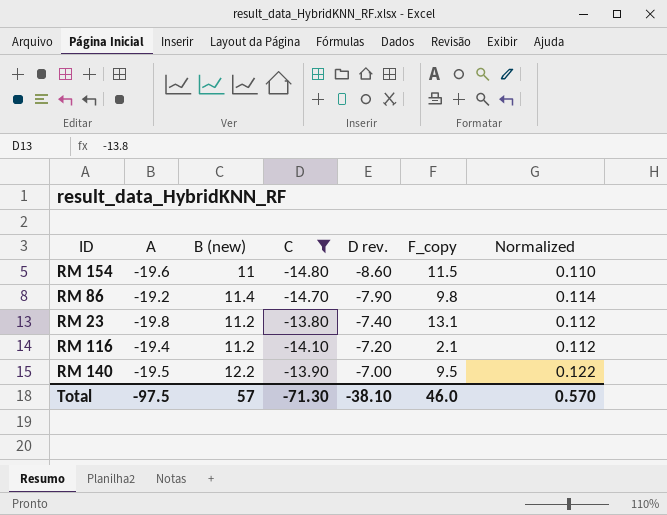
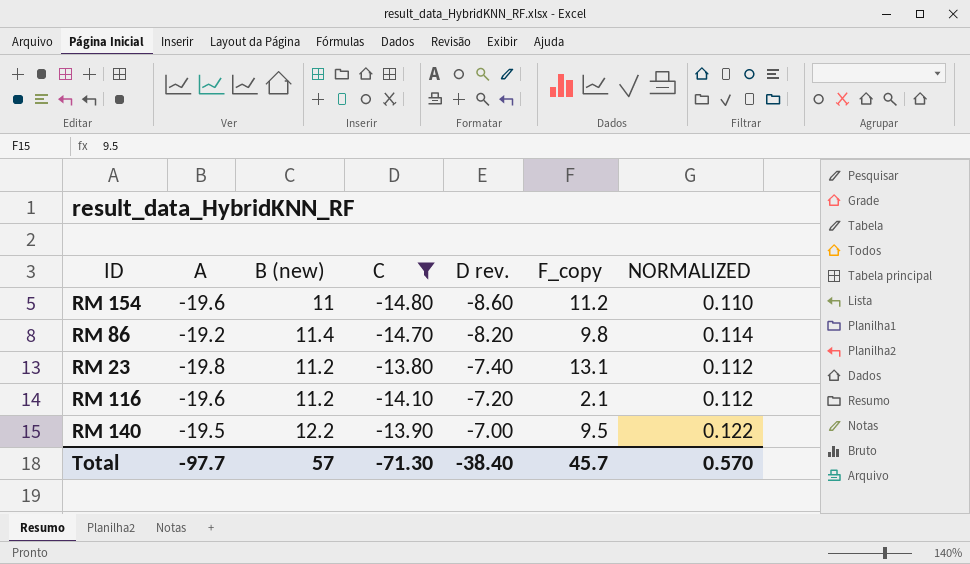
column name: Normalized -> NORMALIZED
RM 154 | F_copy: 11.5 -> 11.2
RM 86 | D rev.: -7.90 -> -8.20
RM 116 | A: -19.4 -> -19.6
Total | A: -97.5 -> -97.7
Total | D rev.: -38.10 -> -38.40
Total | F_copy: 46.0 -> 45.7

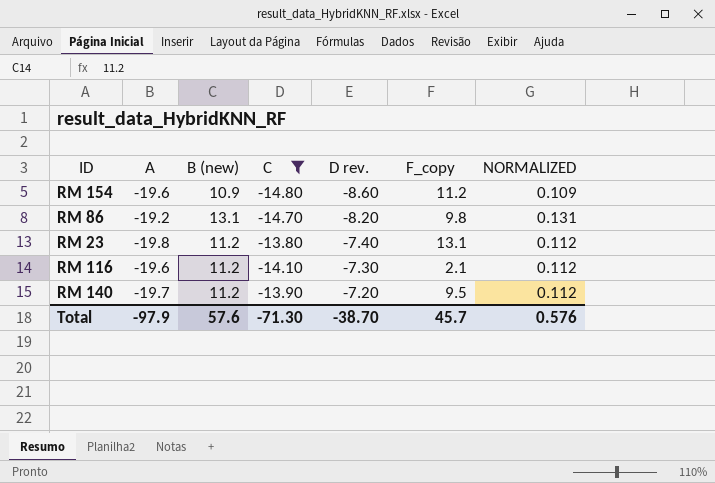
RM 154 | B (new): 11 -> 10.9
RM 154 | NORMALIZED: 0.110 -> 0.109
RM 86 | B (new): 11.4 -> 13.1
RM 86 | NORMALIZED: 0.114 -> 0.131
RM 116 | D rev.: -7.20 -> -7.30
RM 140 | A: -19.5 -> -19.7
RM 140 | B (new): 12.2 -> 11.2
RM 140 | D rev.: -7.00 -> -7.20
RM 140 | NORMALIZED: 0.122 -> 0.112
Total | A: -97.7 -> -97.9
Total | B (new): 57 -> 57.6
Total | D rev.: -38.40 -> -38.70
Total | NORMALIZED: 0.570 -> 0.576

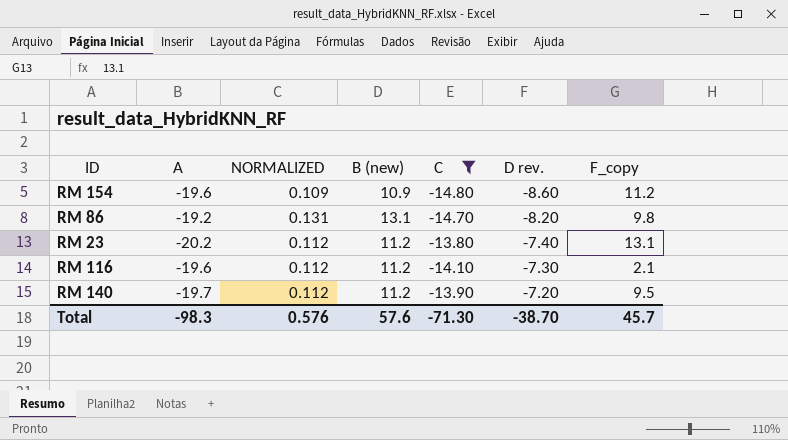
column NORMALIZED | position: 7 -> 3
RM 23 | A: -19.8 -> -20.2
Total | A: -97.9 -> -98.3

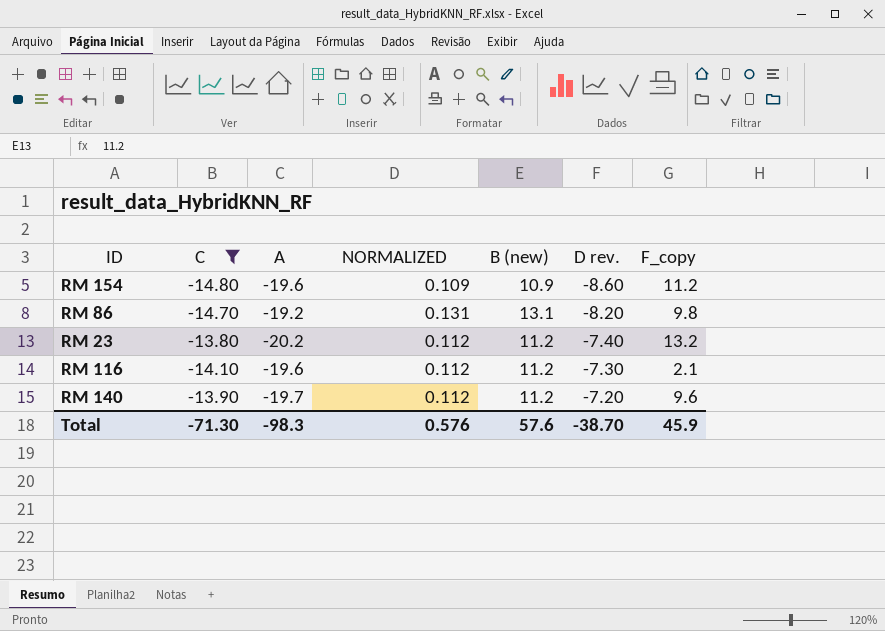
column C | position: 5 -> 2
RM 23 | F_copy: 13.1 -> 13.2
RM 140 | F_copy: 9.5 -> 9.6
Total | F_copy: 45.7 -> 45.9

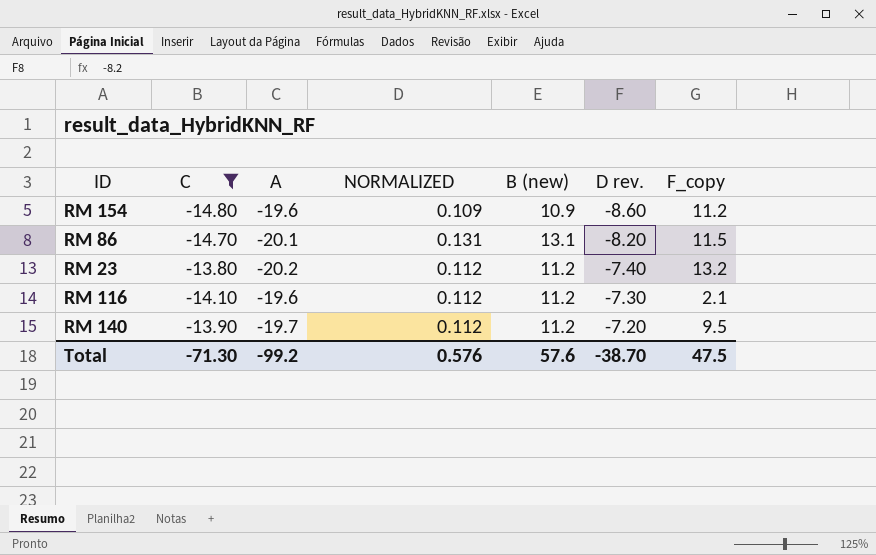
RM 86 | A: -19.2 -> -20.1
RM 86 | F_copy: 9.8 -> 11.5
RM 140 | F_copy: 9.6 -> 9.5
Total | A: -98.3 -> -99.2
Total | F_copy: 45.9 -> 47.5

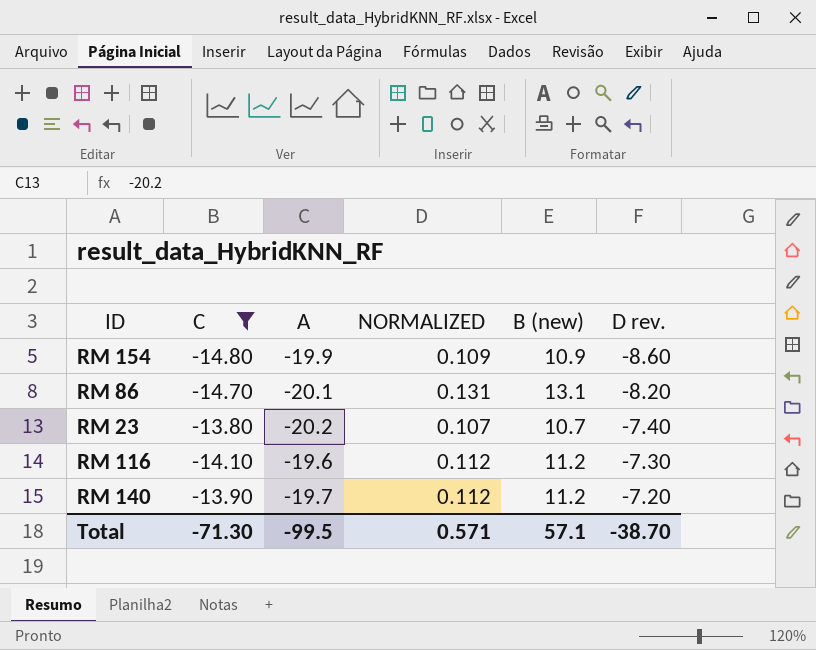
column F_copy | position: 7 -> none
RM 154 | A: -19.6 -> -19.9
RM 23 | NORMALIZED: 0.112 -> 0.107
RM 23 | B (new): 11.2 -> 10.7
Total | A: -99.2 -> -99.5
Total | NORMALIZED: 0.576 -> 0.571
Total | B (new): 57.6 -> 57.1

